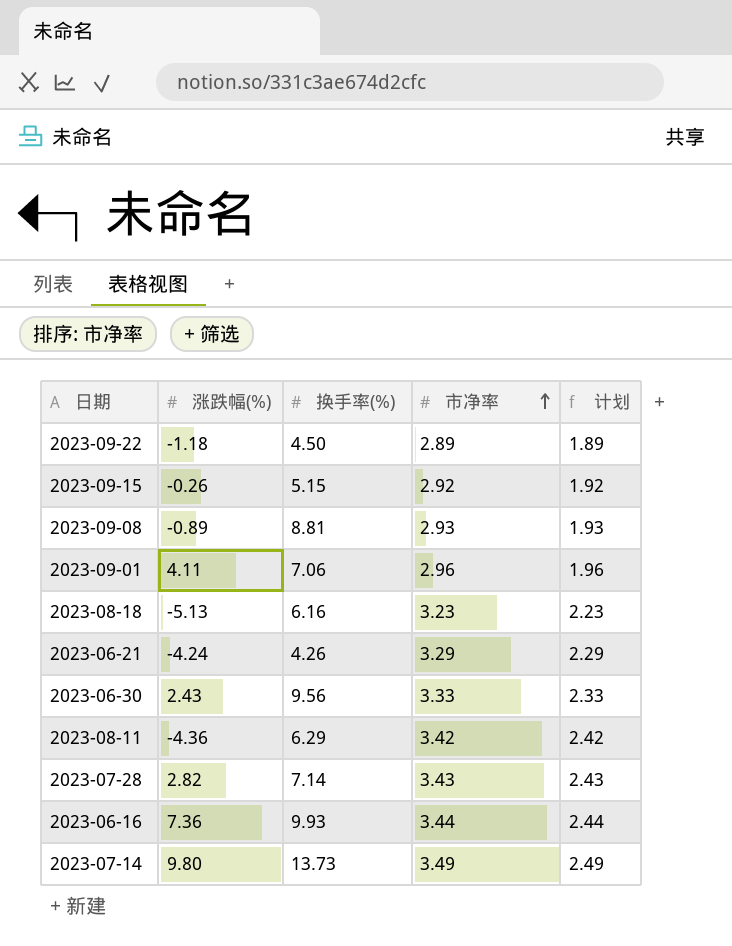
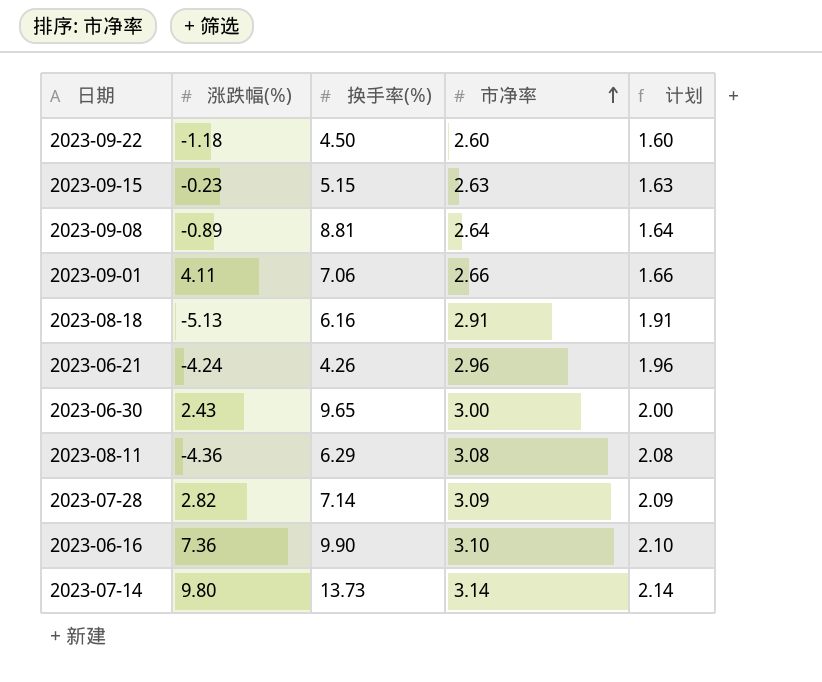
2023-09-22 | 市净率: 2.89 -> 2.60
2023-09-22 | 计划: 1.89 -> 1.60
2023-09-15 | 涨跌幅(%): -0.26 -> -0.23
2023-09-15 | 市净率: 2.92 -> 2.63
2023-09-15 | 计划: 1.92 -> 1.63
2023-09-08 | 市净率: 2.93 -> 2.64
2023-09-08 | 计划: 1.93 -> 1.64
2023-09-01 | 市净率: 2.96 -> 2.66
2023-09-01 | 计划: 1.96 -> 1.66
2023-08-18 | 市净率: 3.23 -> 2.91
2023-08-18 | 计划: 2.23 -> 1.91
2023-06-21 | 市净率: 3.29 -> 2.96
2023-06-21 | 计划: 2.29 -> 1.96
2023-06-30 | 换手率(%): 9.56 -> 9.65
2023-06-30 | 市净率: 3.33 -> 3.00
2023-06-30 | 计划: 2.33 -> 2.00
2023-08-11 | 市净率: 3.42 -> 3.08
2023-08-11 | 计划: 2.42 -> 2.08
2023-07-28 | 市净率: 3.43 -> 3.09
2023-07-28 | 计划: 2.43 -> 2.09
2023-06-16 | 换手率(%): 9.93 -> 9.90
2023-06-16 | 市净率: 3.44 -> 3.10
2023-06-16 | 计划: 2.44 -> 2.10
2023-07-14 | 市净率: 3.49 -> 3.14
2023-07-14 | 计划: 2.49 -> 2.14

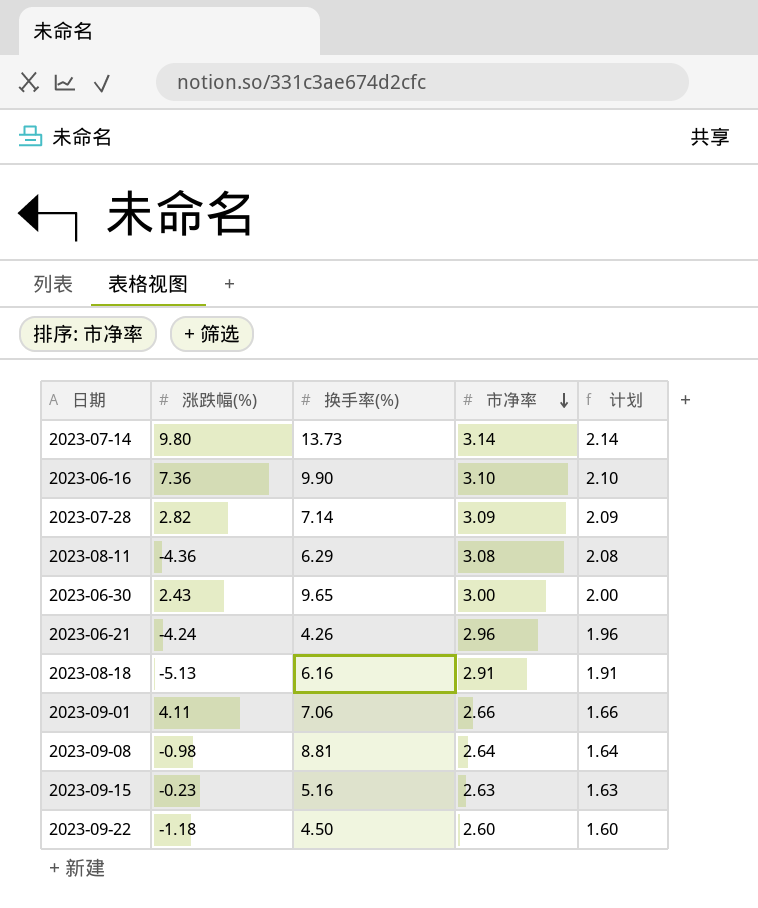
row order: 市净率 ascending -> 市净率 descending
2023-09-08 | 涨跌幅(%): -0.89 -> -0.98
2023-09-15 | 换手率(%): 5.15 -> 5.16

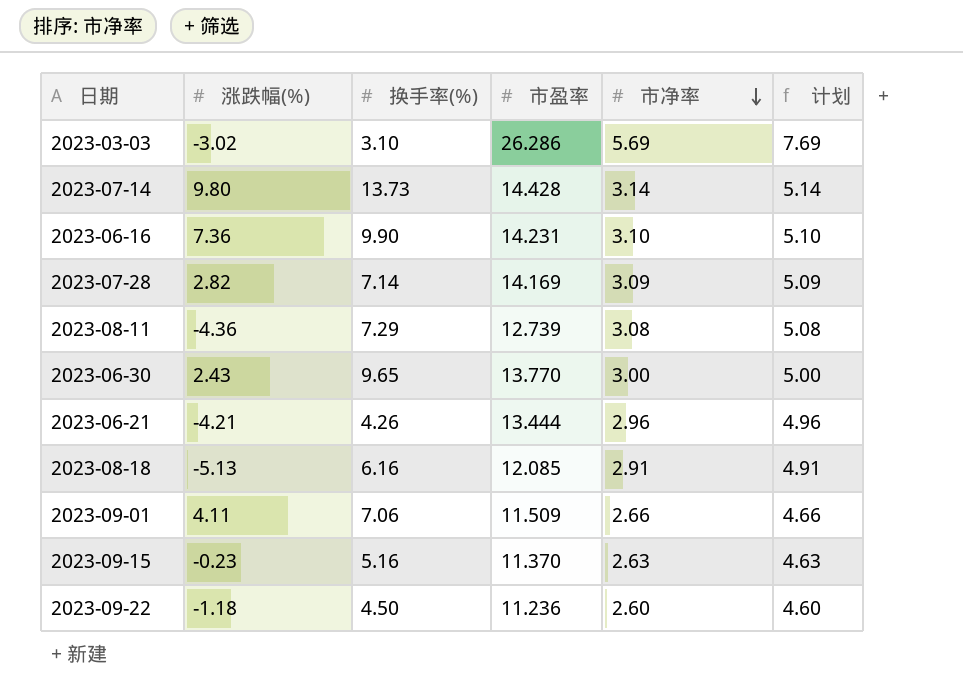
column 市盈率 | position: none -> 4
column 计划 | formula: [市净率] - 1 -> [市净率] + 2
row 2023-09-08: -0.98 | 8.81 | 2.64 | 1.64 -> none
row 2023-03-03: none -> -3.02 | 3.10 | 26.286 | 5.69 | 7.69
2023-08-11 | 换手率(%): 6.29 -> 7.29
2023-06-21 | 涨跌幅(%): -4.24 -> -4.21

